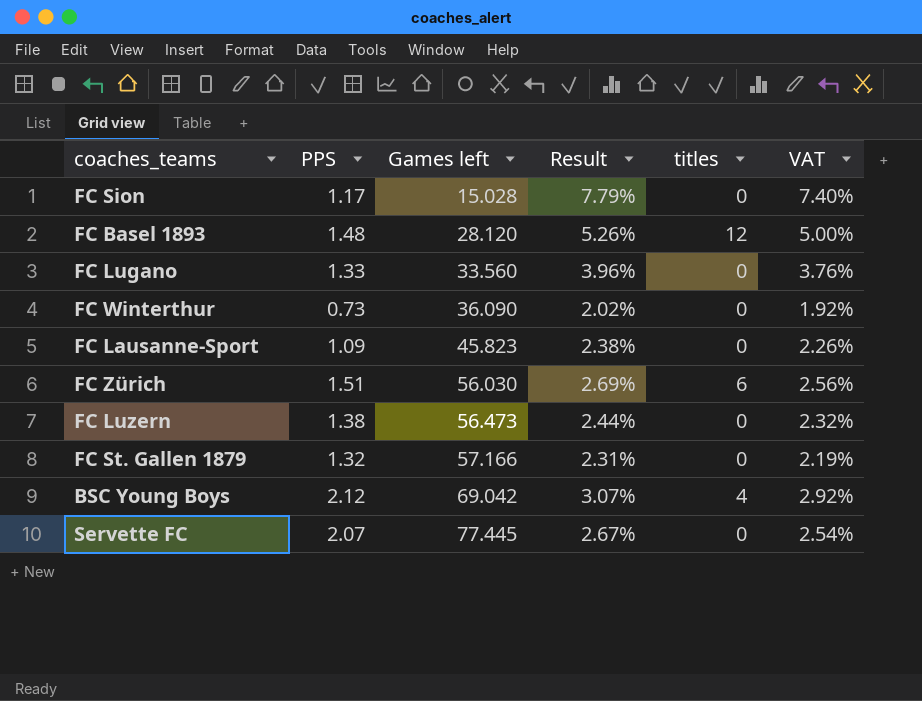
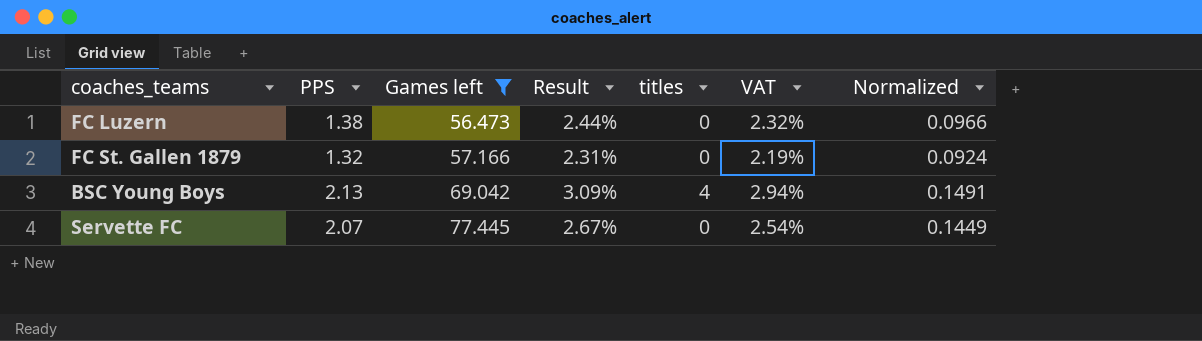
filter: none -> Games left >= 56.473
column Normalized | formula: none -> [PPS] * 0.07
BSC Young Boys | PPS: 2.12 -> 2.13
BSC Young Boys | Result: 3.07% -> 3.09%
BSC Young Boys | VAT: 2.92% -> 2.94%

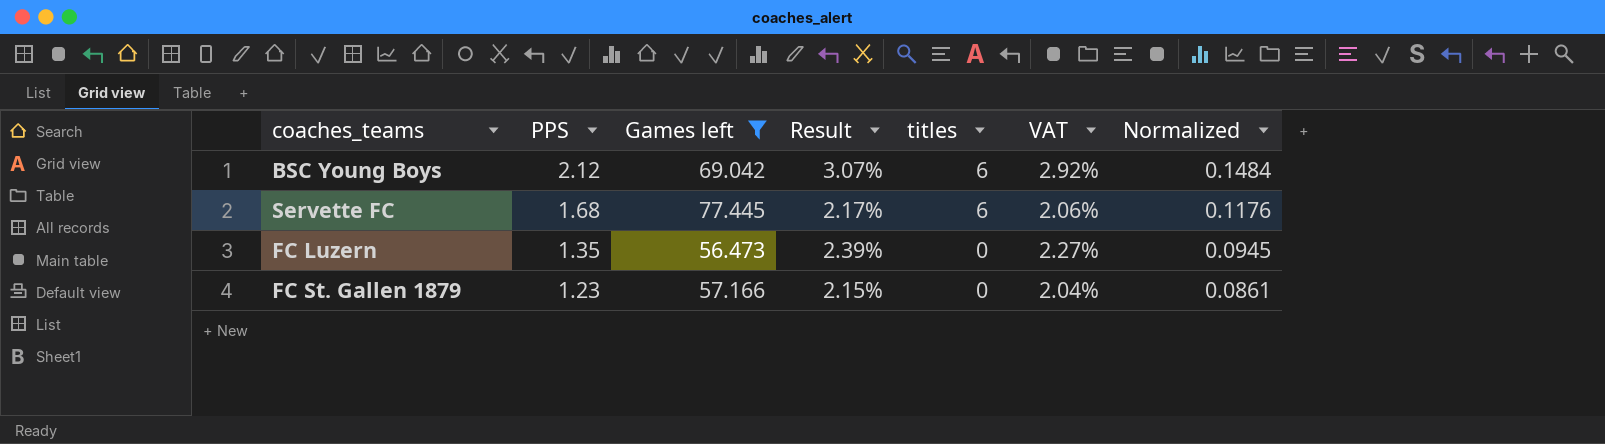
row order: Games left ascending -> PPS descending
BSC Young Boys | PPS: 2.13 -> 2.12
BSC Young Boys | Result: 3.09% -> 3.07%
BSC Young Boys | titles: 4 -> 6
BSC Young Boys | VAT: 2.94% -> 2.92%
BSC Young Boys | Normalized: 0.1491 -> 0.1484
Servette FC | PPS: 2.07 -> 1.68
Servette FC | Result: 2.67% -> 2.17%
Servette FC | titles: 0 -> 6
Servette FC | VAT: 2.54% -> 2.06%
Servette FC | Normalized: 0.1449 -> 0.1176
FC Luzern | PPS: 1.38 -> 1.35
FC Luzern | Result: 2.44% -> 2.39%
FC Luzern | VAT: 2.32% -> 2.27%
FC Luzern | Normalized: 0.0966 -> 0.0945
FC St. Gallen 1879 | PPS: 1.32 -> 1.23
FC St. Gallen 1879 | Result: 2.31% -> 2.15%
FC St. Gallen 1879 | VAT: 2.19% -> 2.04%
FC St. Gallen 1879 | Normalized: 0.0924 -> 0.0861

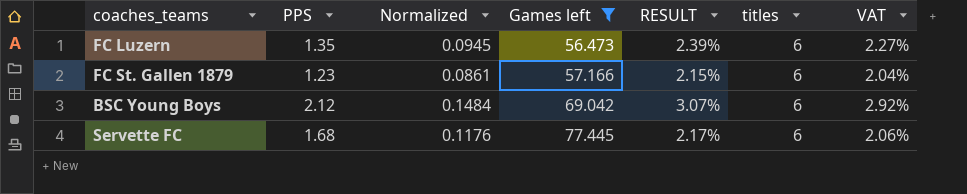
row order: PPS descending -> Games left ascending
column Normalized | position: 7 -> 3
column name: Result -> RESULT
FC Luzern | titles: 0 -> 6
FC St. Gallen 1879 | titles: 0 -> 6

